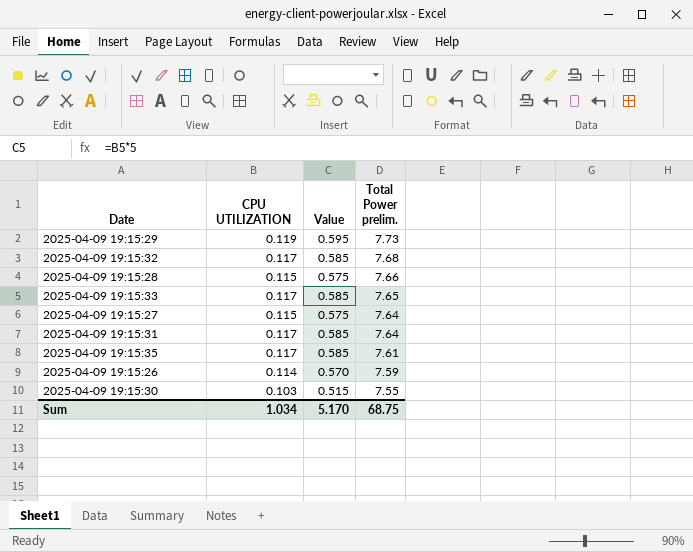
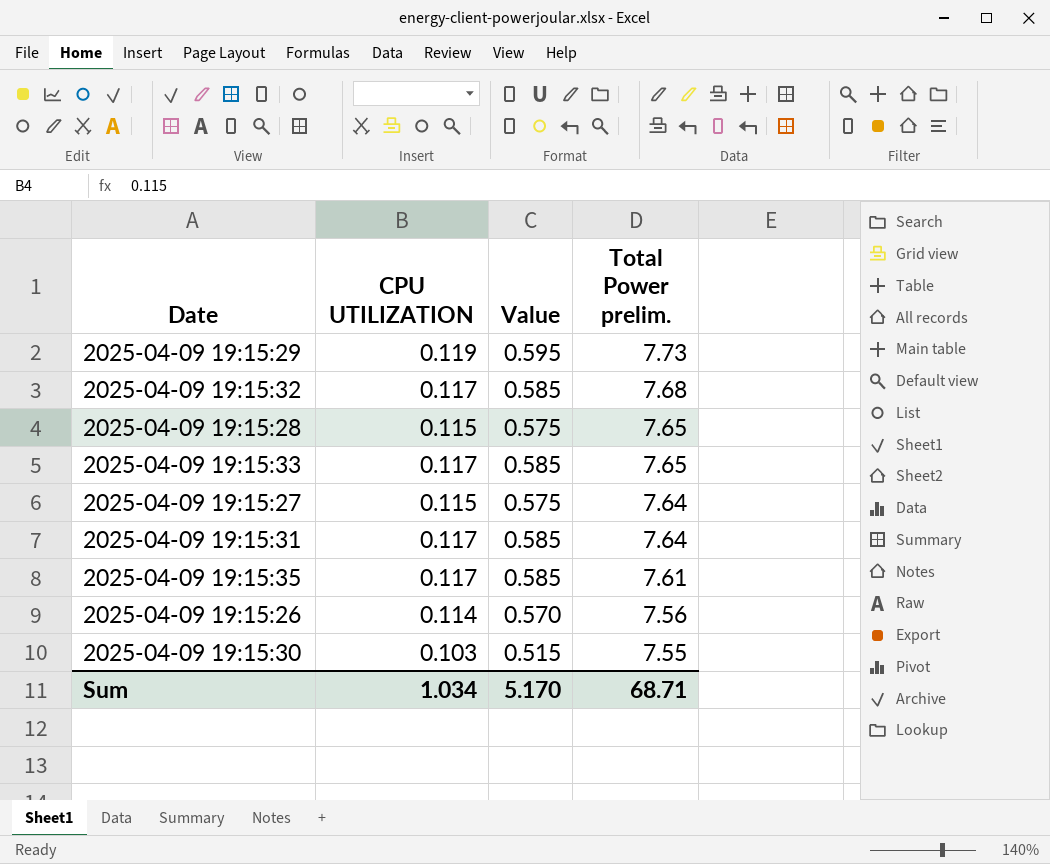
2025-04-09 19:15:28 | Total Power prelim.: 7.66 -> 7.65
2025-04-09 19:15:26 | Total Power prelim.: 7.59 -> 7.56
Sum | Total Power prelim.: 68.75 -> 68.71

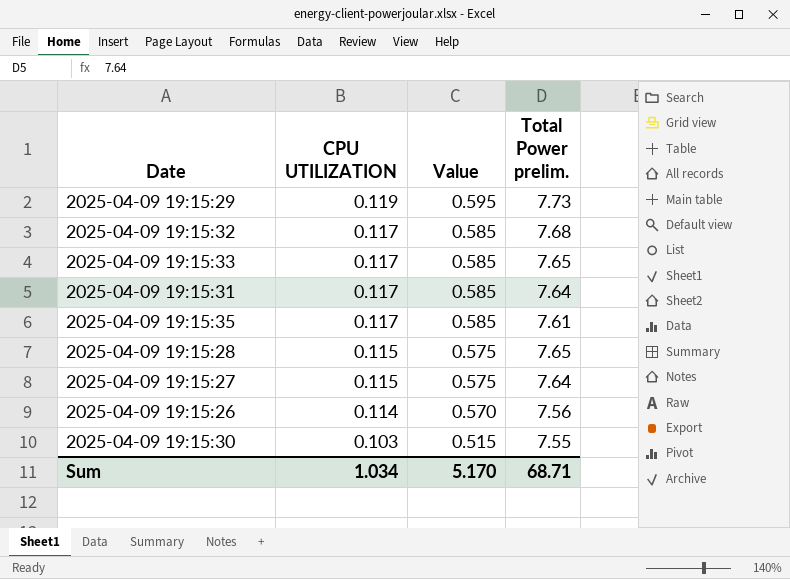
row order: Total Power prelim. descending -> CPU UTILIZATION descending

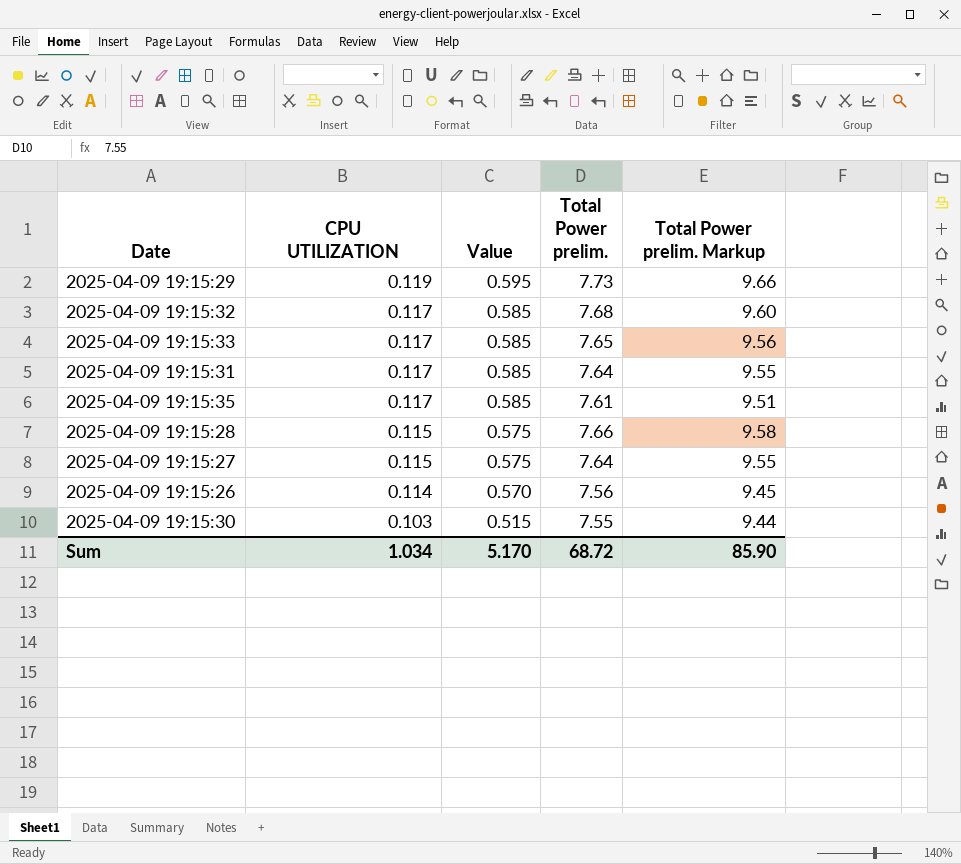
column Total Power prelim. Markup | formula: none -> [Total Power prelim.] * 1.25
2025-04-09 19:15:28 | Total Power prelim.: 7.65 -> 7.66
Sum | Total Power prelim.: 68.71 -> 68.72

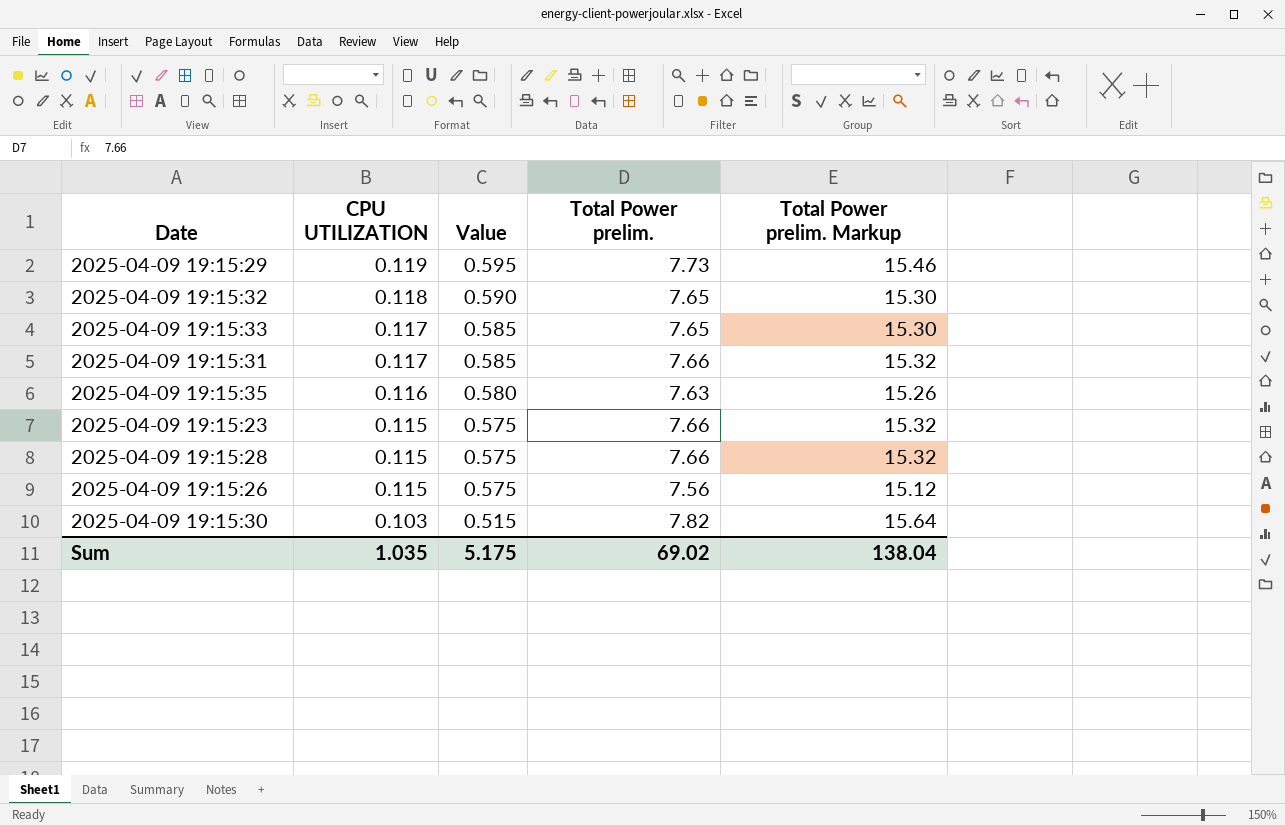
column Total Power prelim. Markup | formula: [Total Power prelim.] * 1.25 -> [Total Power prelim.] * 2
row 2025-04-09 19:15:27: 0.115 | 0.575 | 7.64 | 9.55 -> none
2025-04-09 19:15:32 | CPU UTILIZATION: 0.117 -> 0.118
2025-04-09 19:15:32 | Value: 0.585 -> 0.590
2025-04-09 19:15:32 | Total Power prelim.: 7.68 -> 7.65
2025-04-09 19:15:31 | Total Power prelim.: 7.64 -> 7.66
2025-04-09 19:15:35 | CPU UTILIZATION: 0.117 -> 0.116
2025-04-09 19:15:35 | Value: 0.585 -> 0.580
2025-04-09 19:15:35 | Total Power prelim.: 7.61 -> 7.63
row 2025-04-09 19:15:23: none -> 0.115 | 0.575 | 7.66 | 15.32
2025-04-09 19:15:26 | CPU UTILIZATION: 0.114 -> 0.115
2025-04-09 19:15:26 | Value: 0.570 -> 0.575
2025-04-09 19:15:30 | Total Power prelim.: 7.55 -> 7.82
Sum | CPU UTILIZATION: 1.034 -> 1.035
Sum | Value: 5.170 -> 5.175
Sum | Total Power prelim.: 68.72 -> 69.02
Sum | Total Power prelim. Markup: 85.90 -> 138.04

